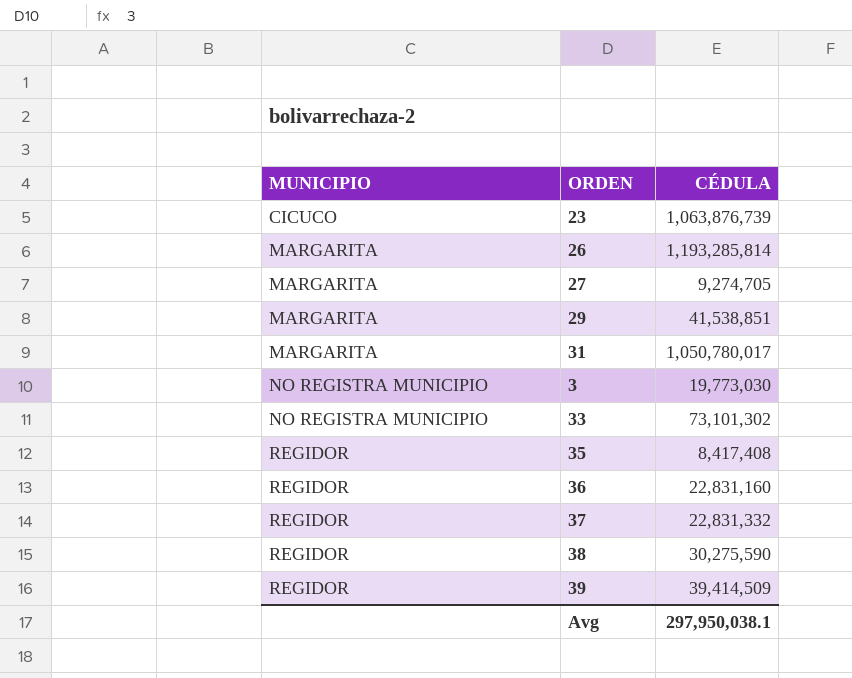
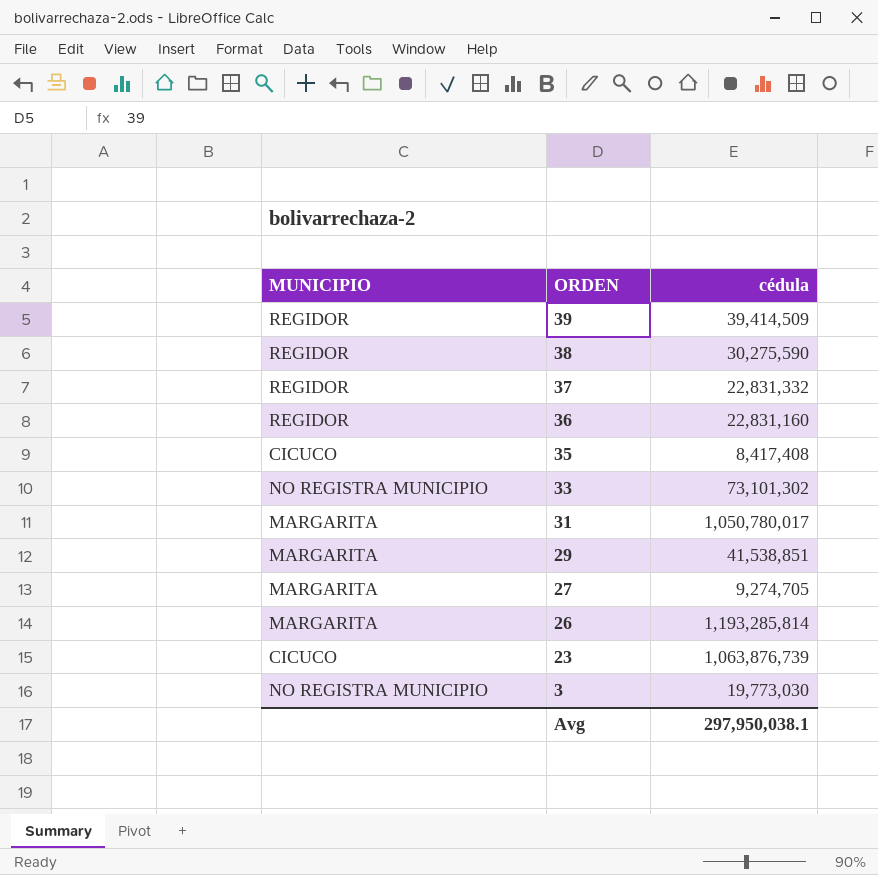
row order: MUNICIPIO ascending -> ORDEN descending
column name: CÉDULA -> cédula
35 | MUNICIPIO: REGIDOR -> CICUCO

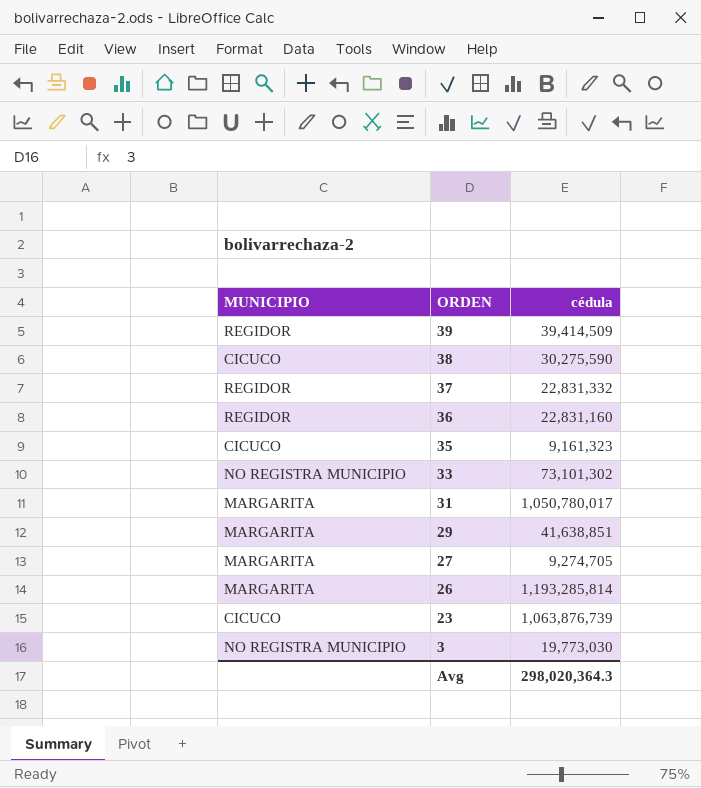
38 | MUNICIPIO: REGIDOR -> CICUCO
35 | cédula: 8,417,408 -> 9,161,323
29 | cédula: 41,538,851 -> 41,638,851
Avg | cédula: 297,950,038.1 -> 298,020,364.3

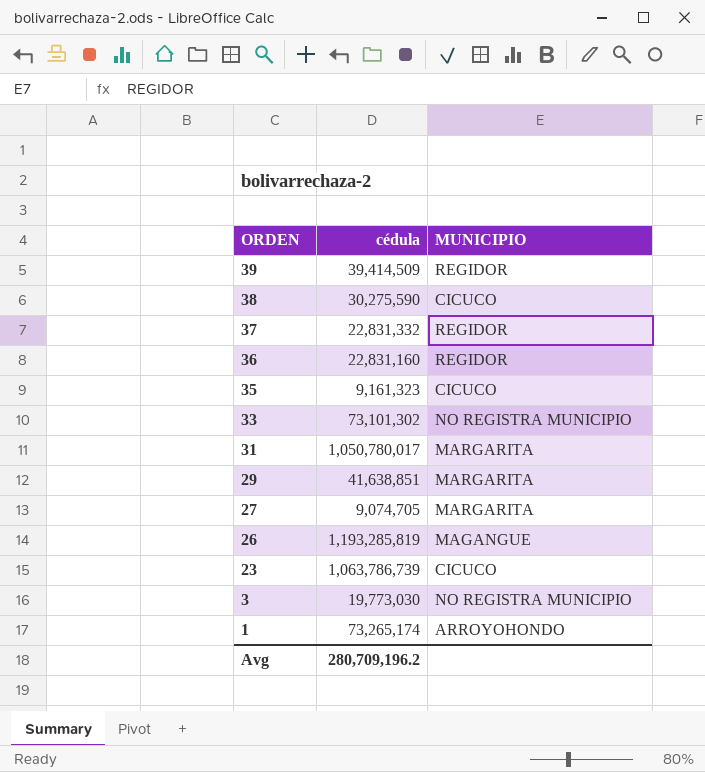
column MUNICIPIO | position: 1 -> 3
27 | cédula: 9,274,705 -> 9,074,705
26 | cédula: 1,193,285,814 -> 1,193,285,819
26 | MUNICIPIO: MARGARITA -> MAGANGUE
23 | cédula: 1,063,876,739 -> 1,063,786,739
row 1: none -> 73,265,174 | ARROYOHONDO
Avg | cédula: 298,020,364.3 -> 280,709,196.2

